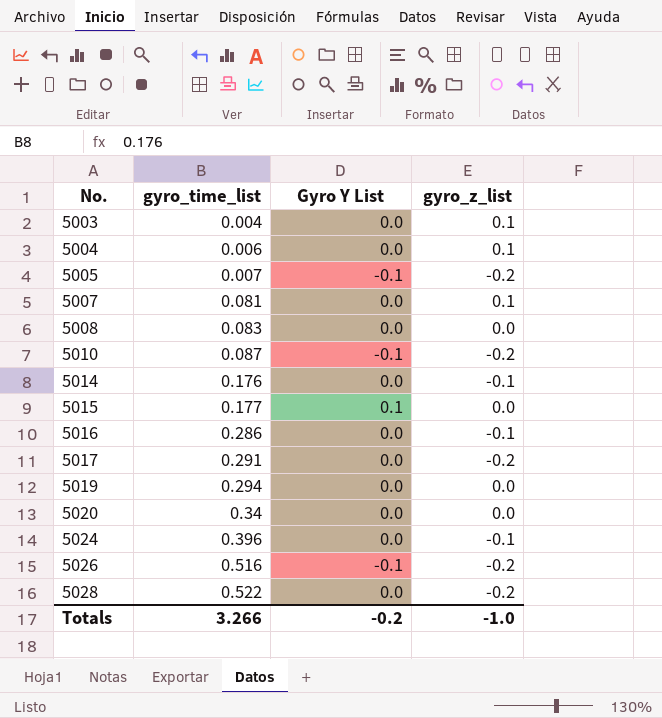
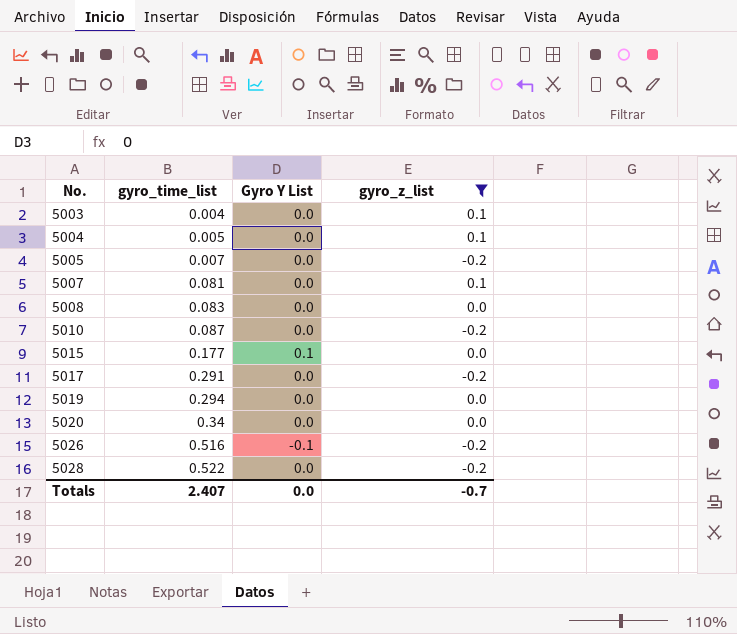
filter: none -> gyro_z_list != -0.1
5004 | gyro_time_list: 0.006 -> 0.005
5005 | Gyro Y List: -0.1 -> 0.0
5010 | Gyro Y List: -0.1 -> 0.0
Totals | gyro_time_list: 3.266 -> 2.407
Totals | Gyro Y List: -0.2 -> 0.0
Totals | gyro_z_list: -1.0 -> -0.7

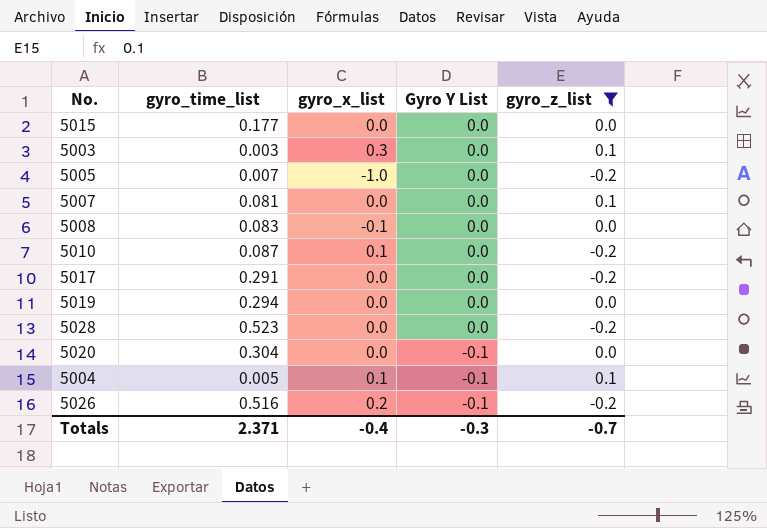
row order: No. ascending -> Gyro Y List descending
column gyro_x_list | position: none -> 3
5015 | Gyro Y List: 0.1 -> 0.0
5003 | gyro_time_list: 0.004 -> 0.003
5028 | gyro_time_list: 0.522 -> 0.523
5020 | gyro_time_list: 0.34 -> 0.304
5020 | Gyro Y List: 0.0 -> -0.1
5004 | Gyro Y List: 0.0 -> -0.1
Totals | gyro_time_list: 2.407 -> 2.371
Totals | Gyro Y List: 0.0 -> -0.3

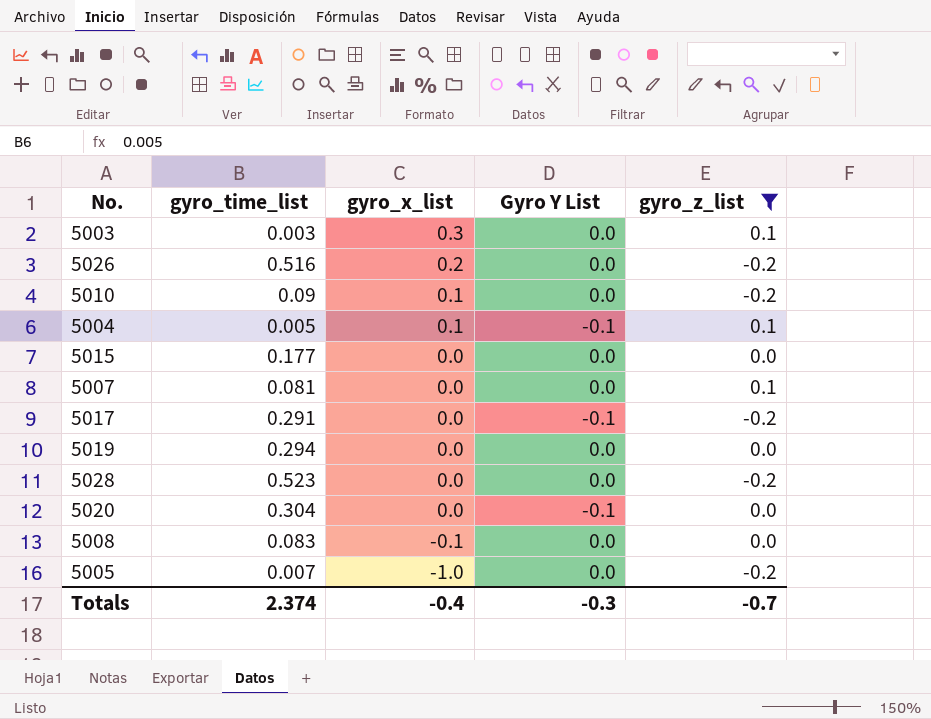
row order: Gyro Y List descending -> gyro_x_list descending
5026 | Gyro Y List: -0.1 -> 0.0
5010 | gyro_time_list: 0.087 -> 0.09
5017 | Gyro Y List: 0.0 -> -0.1
Totals | gyro_time_list: 2.371 -> 2.374

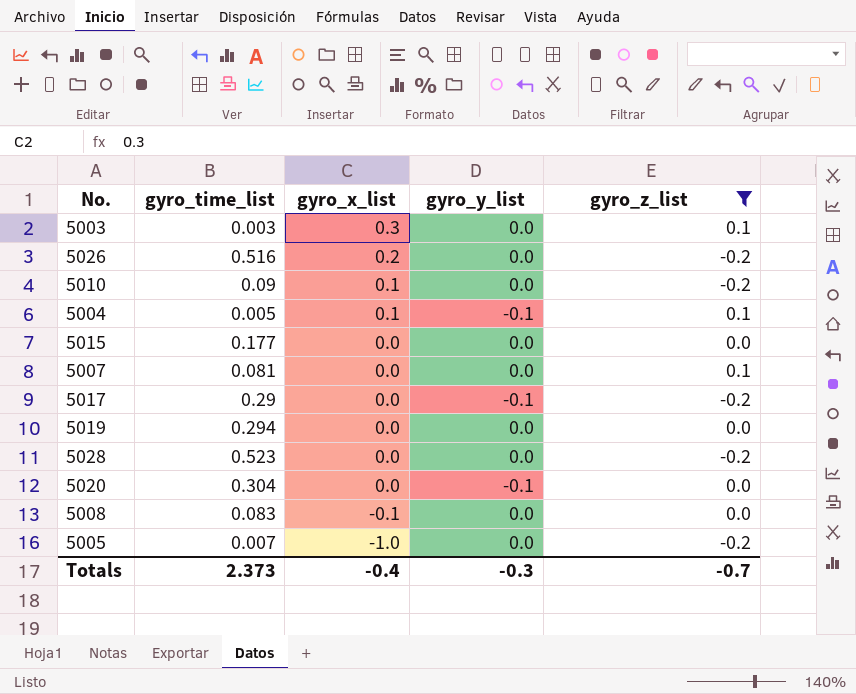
column name: Gyro Y List -> gyro_y_list
5017 | gyro_time_list: 0.291 -> 0.29
Totals | gyro_time_list: 2.374 -> 2.373

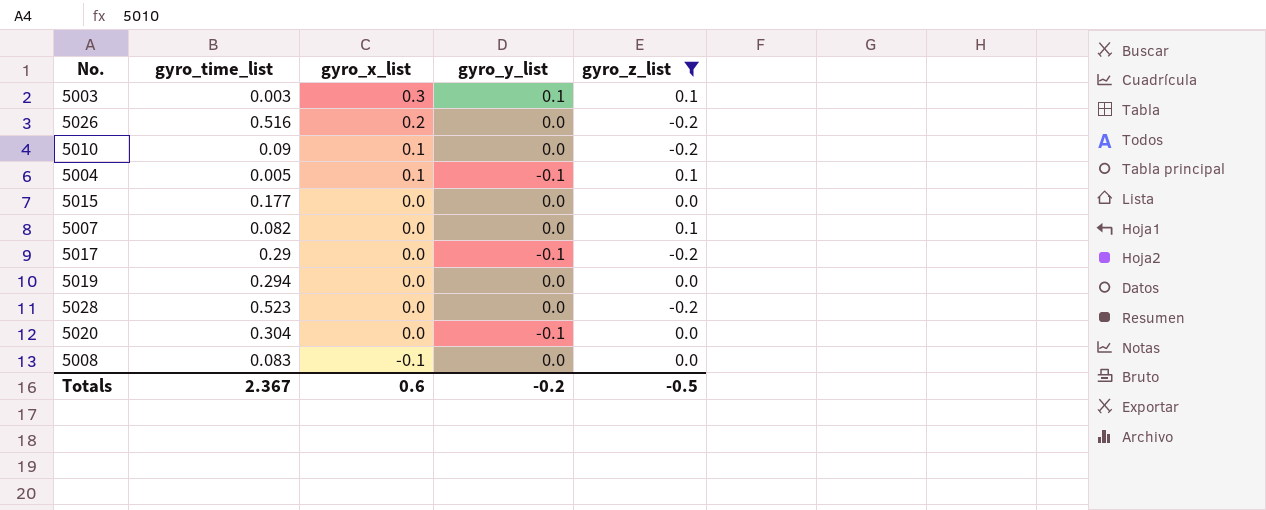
row 5005: 0.007 | -1.0 | 0.0 | -0.2 -> none
5003 | gyro_y_list: 0.0 -> 0.1
5007 | gyro_time_list: 0.081 -> 0.082
Totals | gyro_time_list: 2.373 -> 2.367
Totals | gyro_x_list: -0.4 -> 0.6
Totals | gyro_y_list: -0.3 -> -0.2
Totals | gyro_z_list: -0.7 -> -0.5

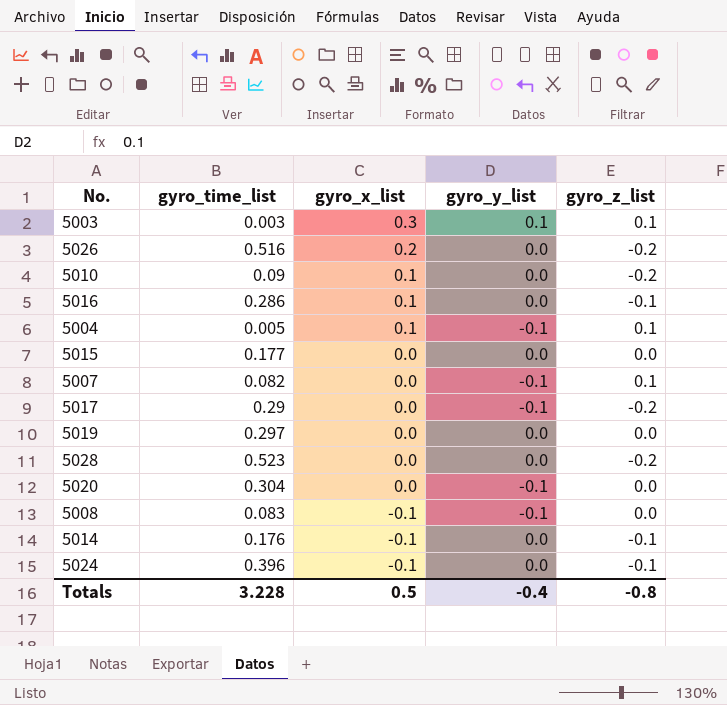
filter: gyro_z_list != -0.1 -> none
5007 | gyro_y_list: 0.0 -> -0.1
5019 | gyro_time_list: 0.294 -> 0.297
5008 | gyro_y_list: 0.0 -> -0.1
Totals | gyro_time_list: 2.367 -> 3.228
Totals | gyro_x_list: 0.6 -> 0.5
Totals | gyro_y_list: -0.2 -> -0.4
Totals | gyro_z_list: -0.5 -> -0.8

